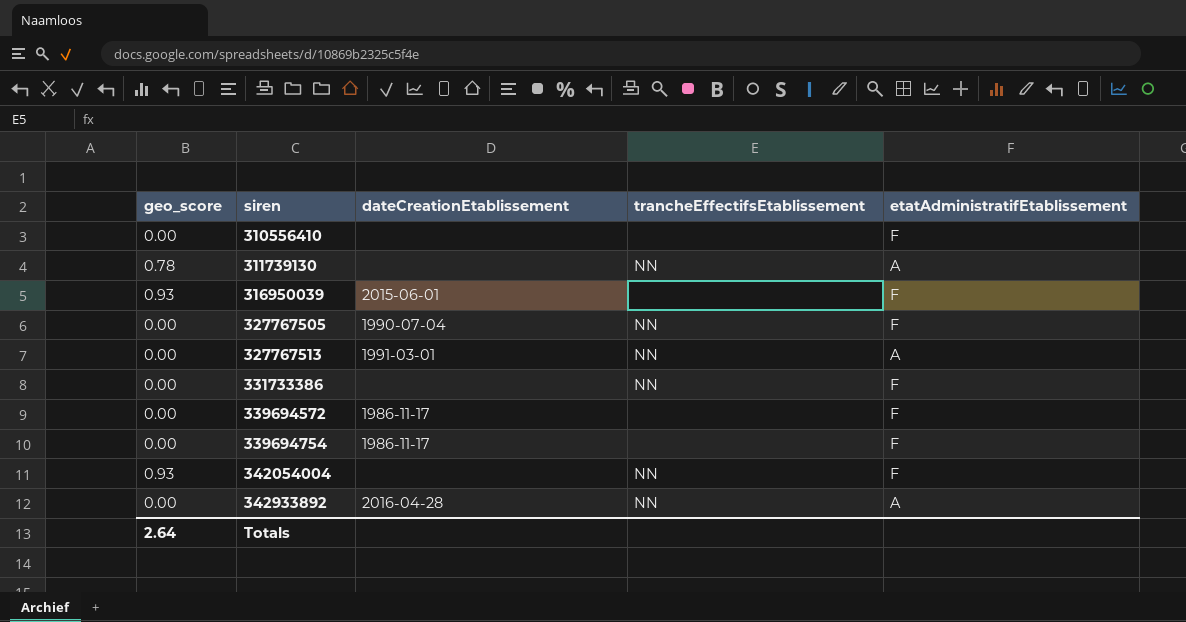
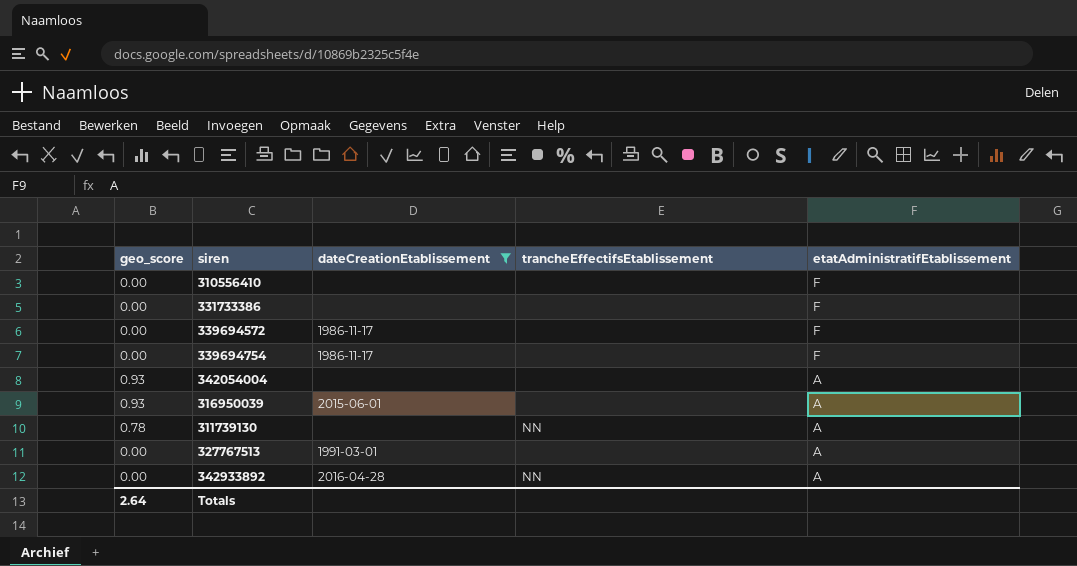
filter: none -> dateCreationEtablissement != 1990-07-04
row order: siren ascending -> etatAdministratifEtablissement descending
331733386 | trancheEffectifsEtablissement: NN -> none
342054004 | trancheEffectifsEtablissement: NN -> none
342054004 | etatAdministratifEtablissement: F -> A
316950039 | etatAdministratifEtablissement: F -> A
327767513 | trancheEffectifsEtablissement: NN -> none

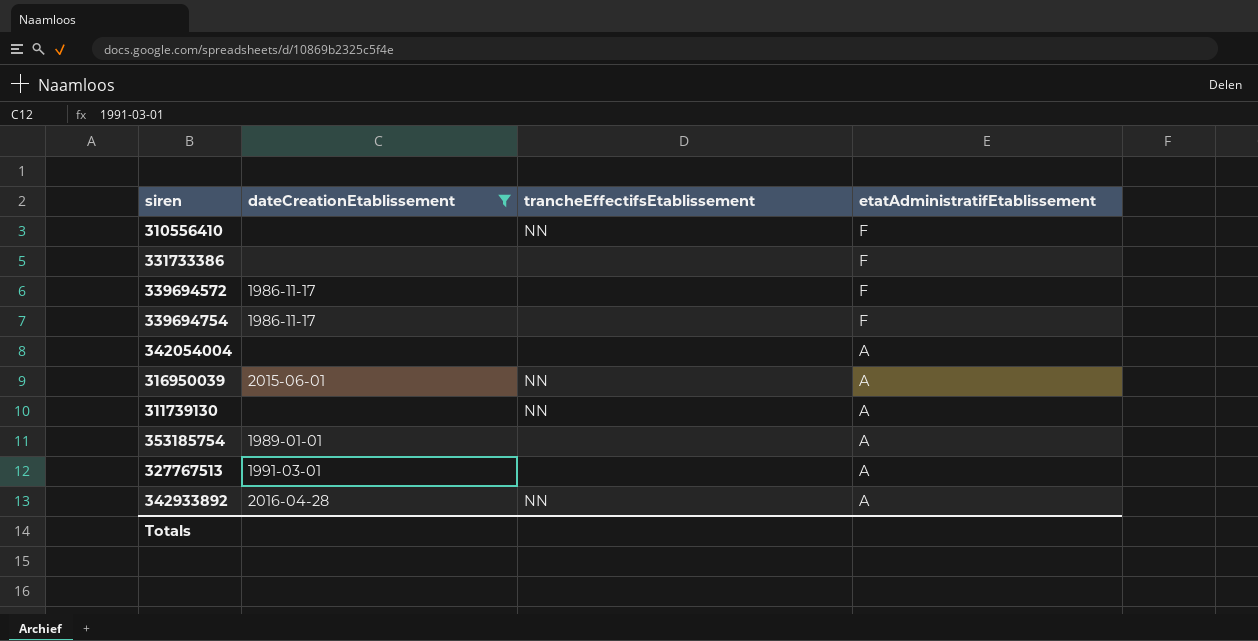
column geo_score | position: 1 -> none
310556410 | trancheEffectifsEtablissement: none -> NN
316950039 | trancheEffectifsEtablissement: none -> NN
row 353185754: none -> 1989-01-01 | none | A

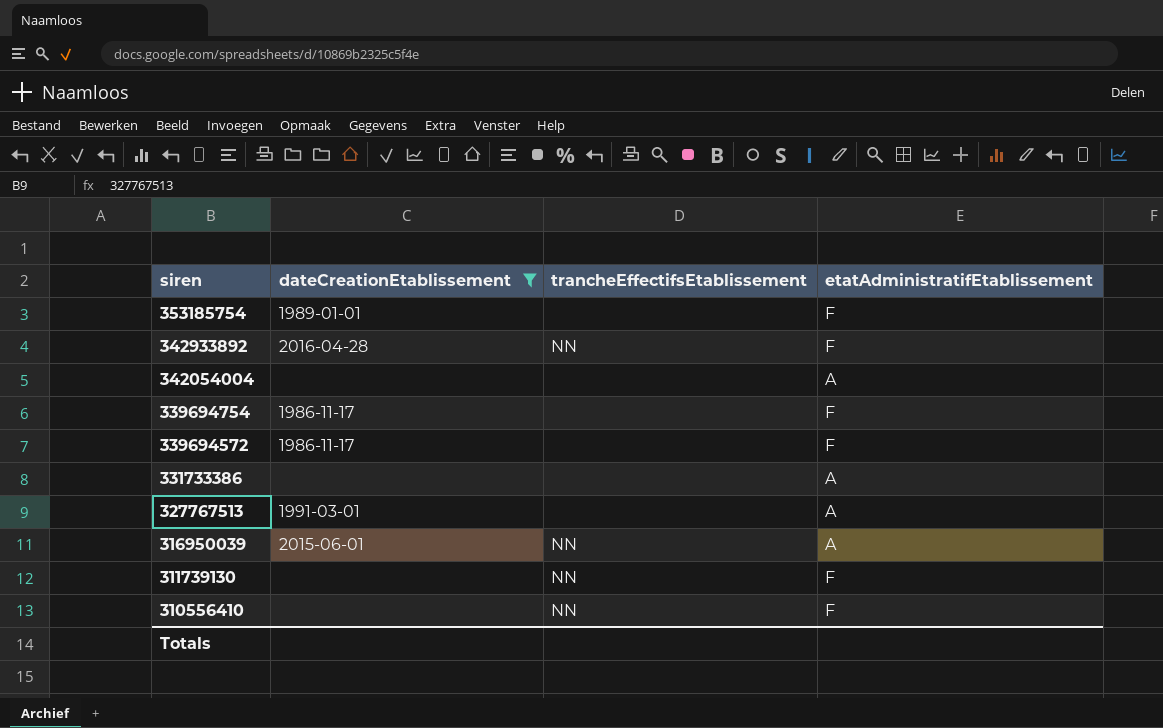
row order: etatAdministratifEtablissement descending -> siren descending
353185754 | etatAdministratifEtablissement: A -> F
342933892 | etatAdministratifEtablissement: A -> F
331733386 | etatAdministratifEtablissement: F -> A
311739130 | etatAdministratifEtablissement: A -> F

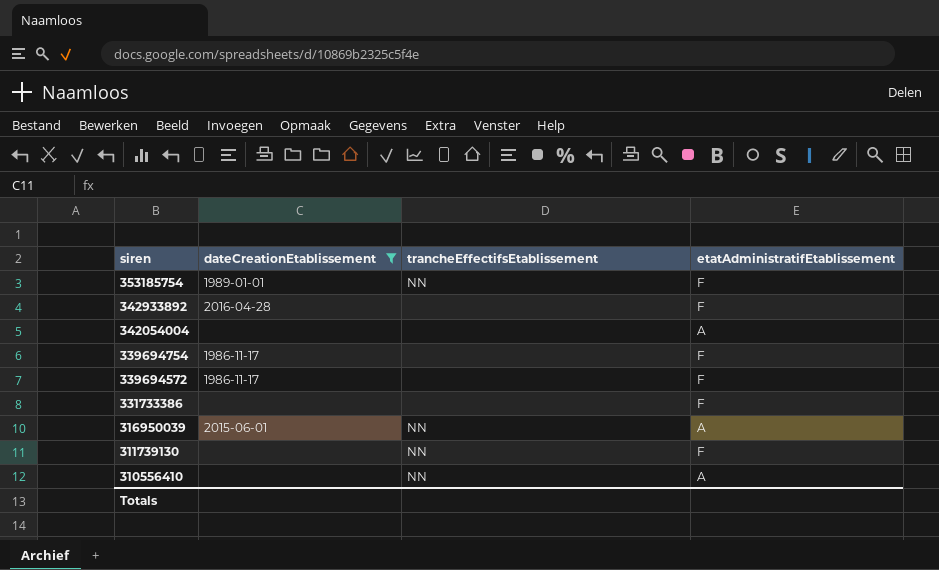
row 327767513: 1991-03-01 | none | A -> none
353185754 | trancheEffectifsEtablissement: none -> NN
342933892 | trancheEffectifsEtablissement: NN -> none
331733386 | etatAdministratifEtablissement: A -> F
310556410 | etatAdministratifEtablissement: F -> A

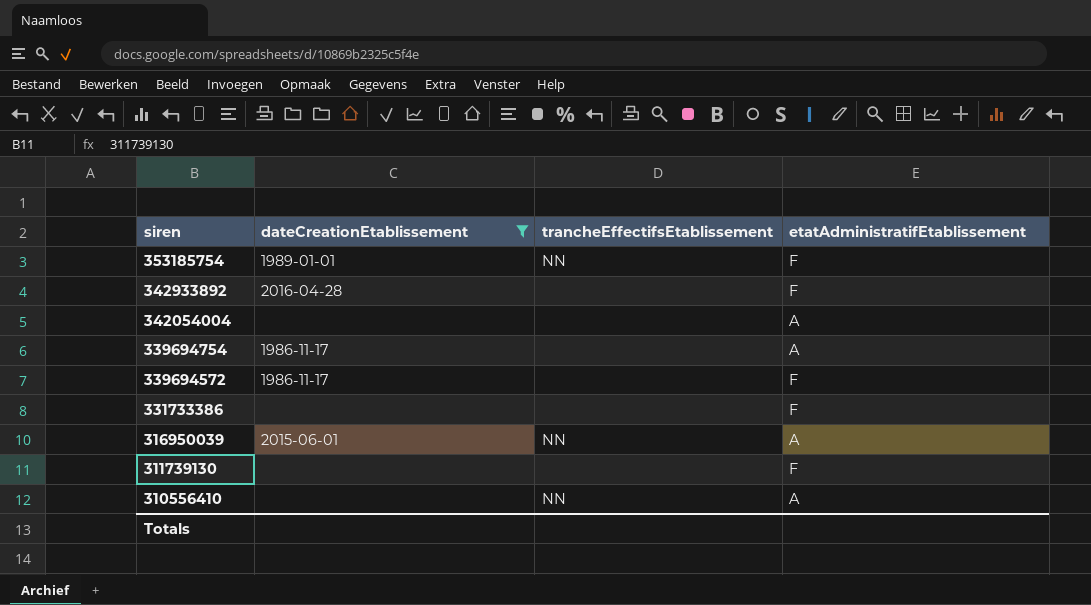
339694754 | etatAdministratifEtablissement: F -> A
311739130 | trancheEffectifsEtablissement: NN -> none

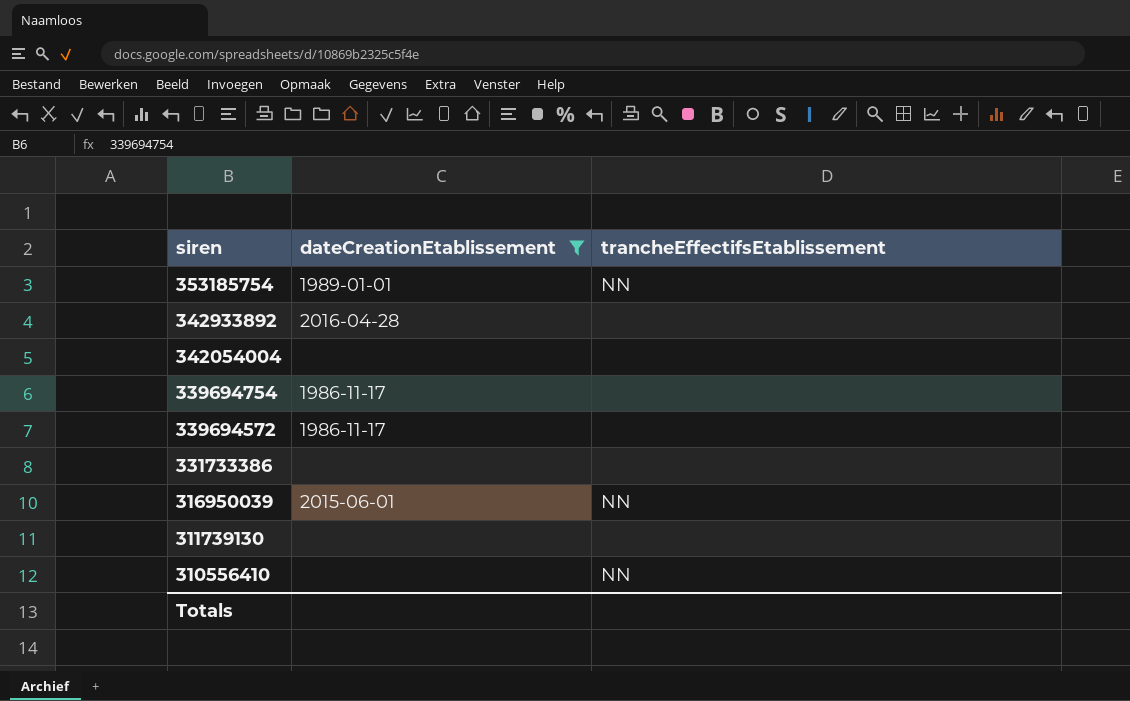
column etatAdministratifEtablissement | position: 4 -> none

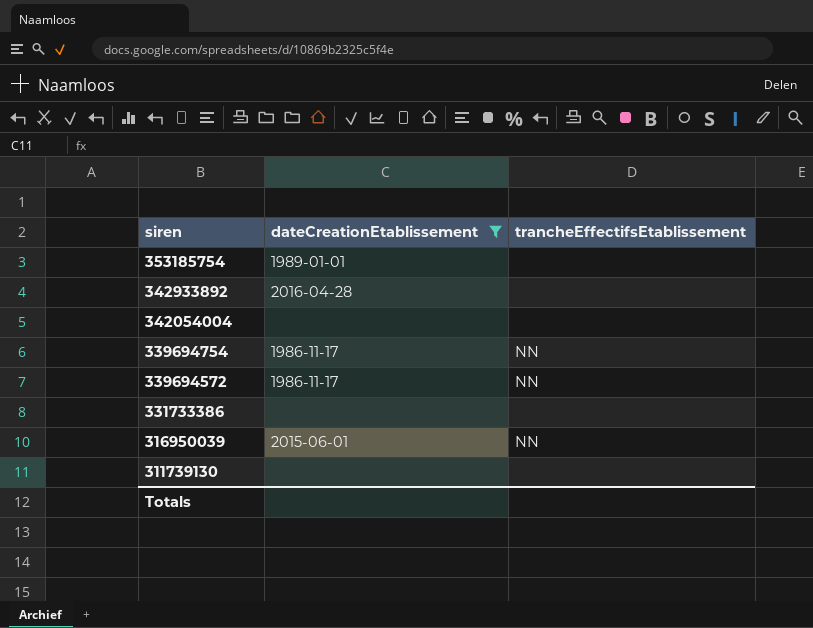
row 310556410: none | NN -> none
353185754 | trancheEffectifsEtablissement: NN -> none
339694754 | trancheEffectifsEtablissement: none -> NN
339694572 | trancheEffectifsEtablissement: none -> NN

